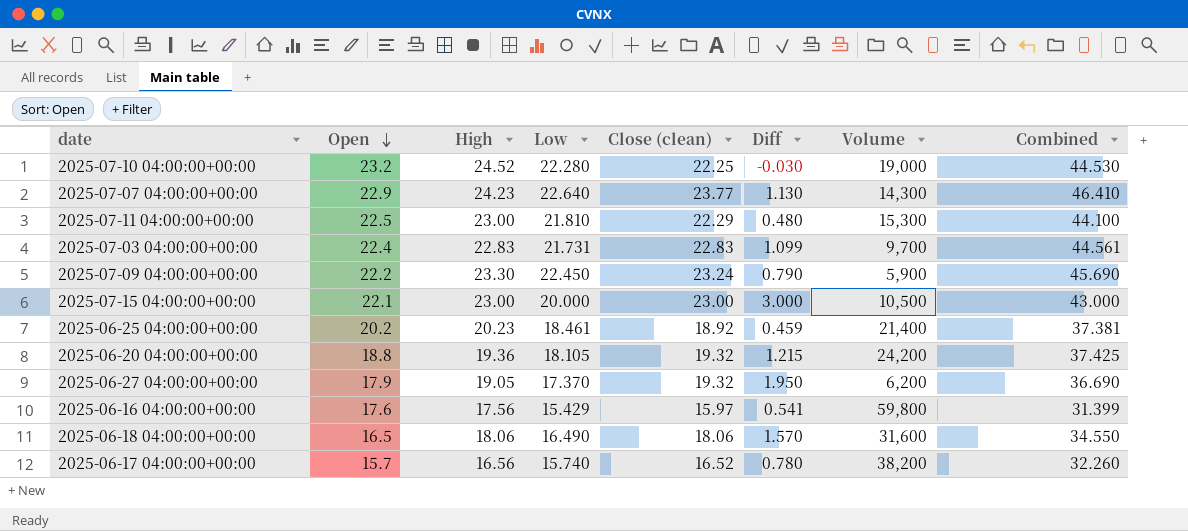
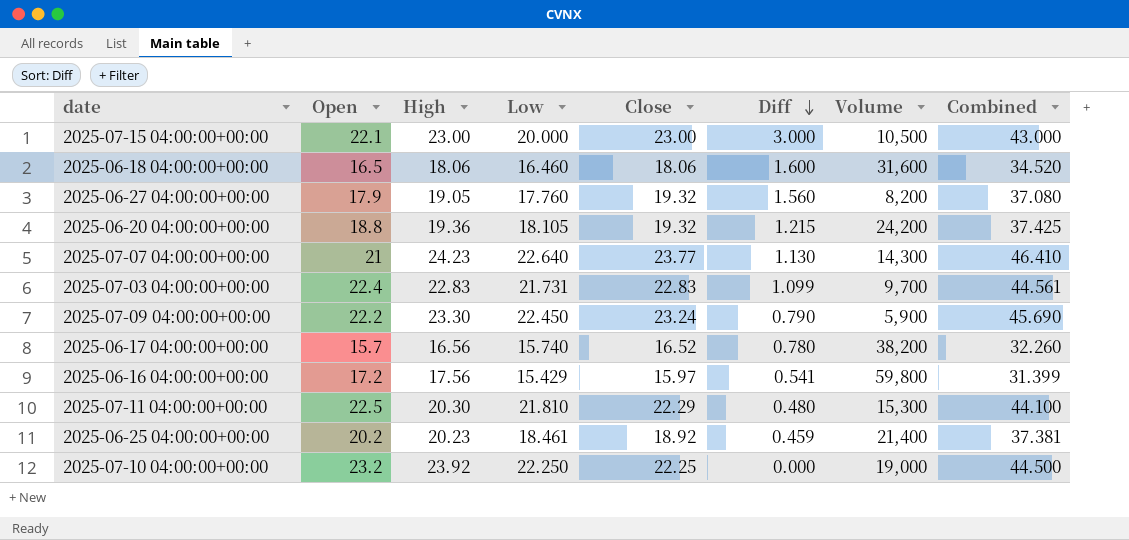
row order: Open descending -> Diff descending
column name: Close (clean) -> Close
2025-06-18 04:00:00+00:00 | Low: 16.490 -> 16.460
2025-06-18 04:00:00+00:00 | Diff: 1.570 -> 1.600
2025-06-18 04:00:00+00:00 | Combined: 34.550 -> 34.520
2025-06-27 04:00:00+00:00 | Low: 17.370 -> 17.760
2025-06-27 04:00:00+00:00 | Diff: 1.950 -> 1.560
2025-06-27 04:00:00+00:00 | Volume: 6,200 -> 8,200
2025-06-27 04:00:00+00:00 | Combined: 36.690 -> 37.080
2025-07-07 04:00:00+00:00 | Open: 22.9 -> 21
2025-06-16 04:00:00+00:00 | Open: 17.6 -> 17.2
2025-07-11 04:00:00+00:00 | High: 23.00 -> 20.30
2025-07-10 04:00:00+00:00 | High: 24.52 -> 23.92
2025-07-10 04:00:00+00:00 | Low: 22.280 -> 22.250
2025-07-10 04:00:00+00:00 | Diff: -0.030 -> 0.000
2025-07-10 04:00:00+00:00 | Combined: 44.530 -> 44.500

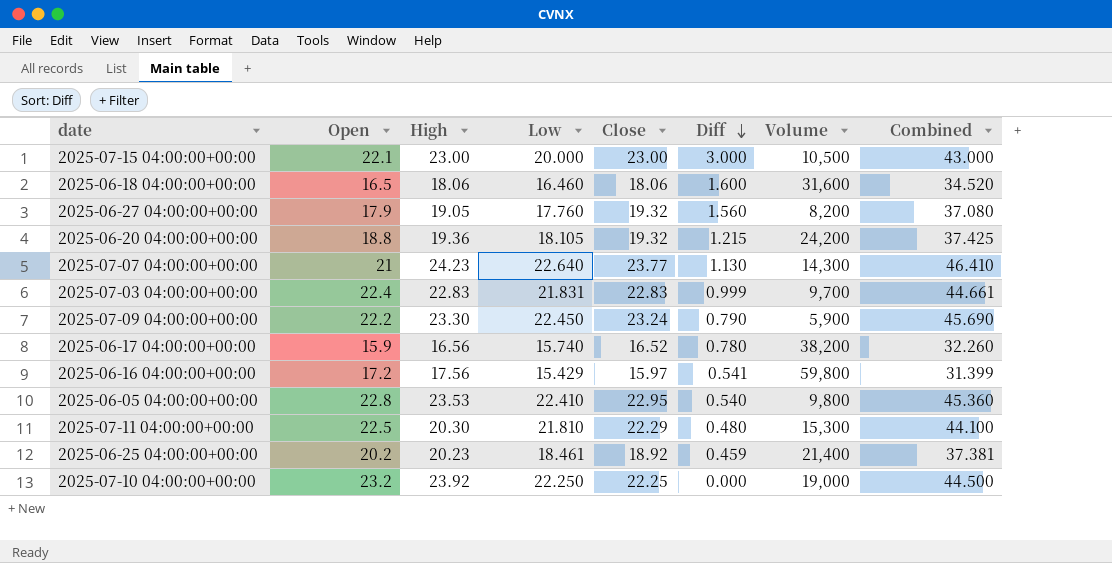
2025-07-03 04:00:00+00:00 | Low: 21.731 -> 21.831
2025-07-03 04:00:00+00:00 | Diff: 1.099 -> 0.999
2025-07-03 04:00:00+00:00 | Combined: 44.561 -> 44.661
2025-06-17 04:00:00+00:00 | Open: 15.7 -> 15.9
row 2025-06-05 04:00:00+00:00: none -> 22.8 | 23.53 | 22.410 | 22.95 | 0.540 | 9,800 | 45.360

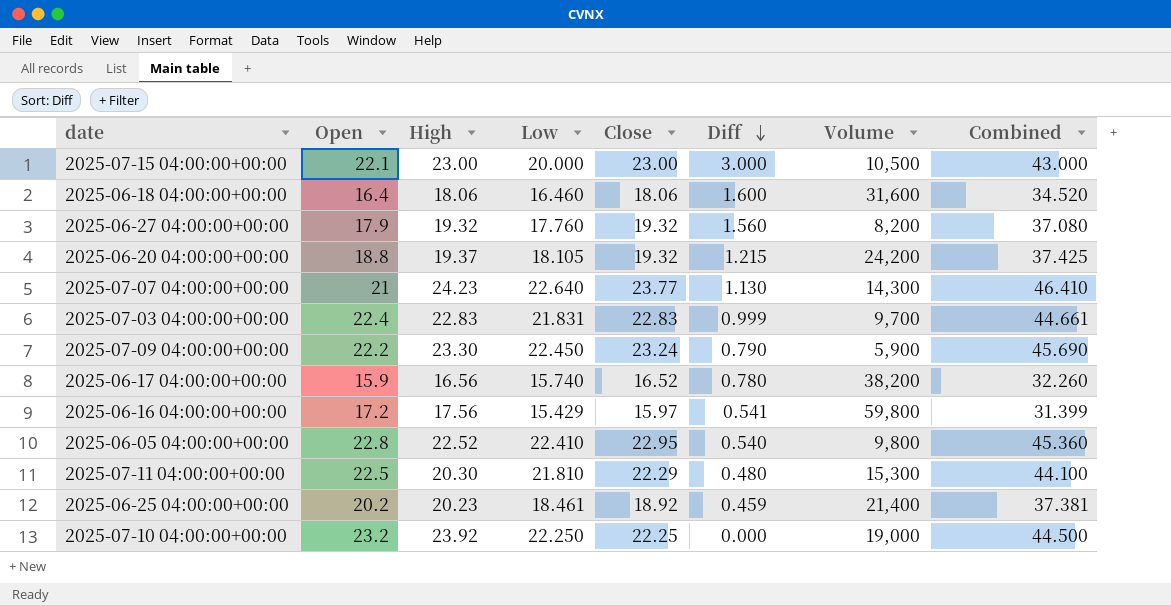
2025-06-18 04:00:00+00:00 | Open: 16.5 -> 16.4
2025-06-27 04:00:00+00:00 | High: 19.05 -> 19.32
2025-06-20 04:00:00+00:00 | High: 19.36 -> 19.37
2025-06-05 04:00:00+00:00 | High: 23.53 -> 22.52

